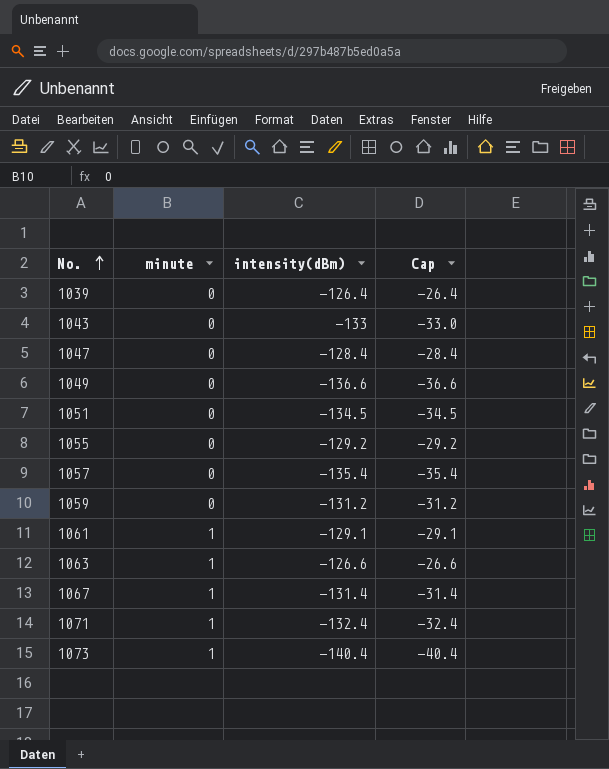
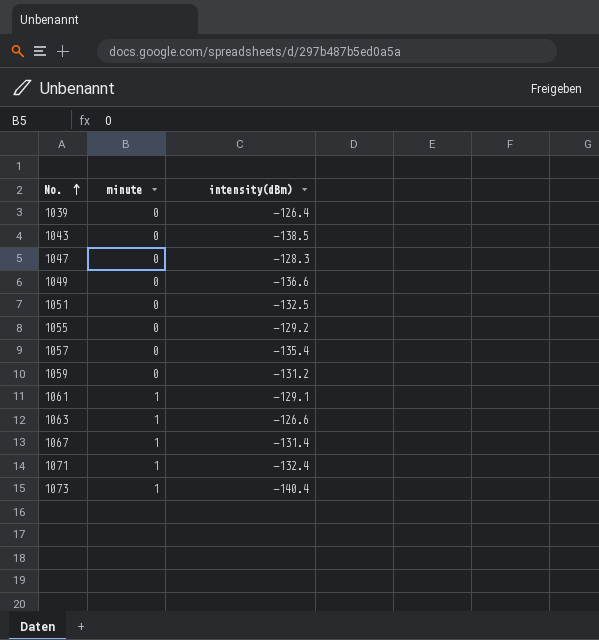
column Cap | formula: [intensity(dBm)] + 100 -> none
1043 | intensity(dBm): -133 -> -138.5
1047 | intensity(dBm): -128.4 -> -128.3
1051 | intensity(dBm): -134.5 -> -132.5

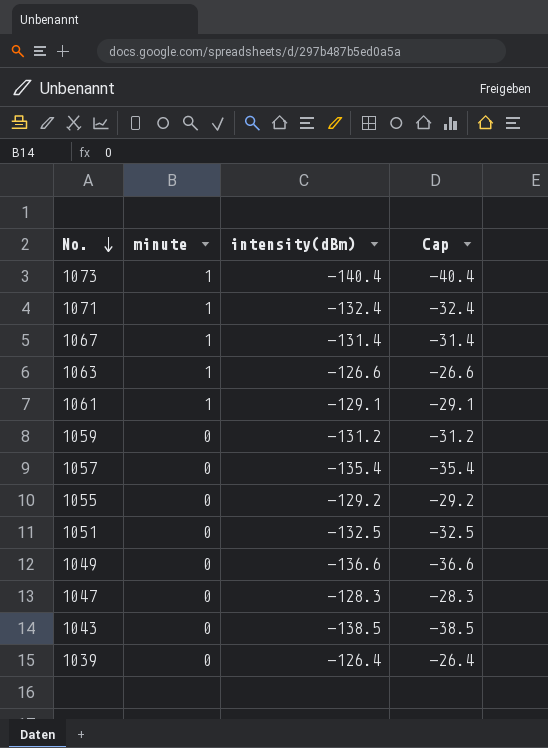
row order: No. ascending -> No. descending
column Cap | formula: none -> [intensity(dBm)] + 100

